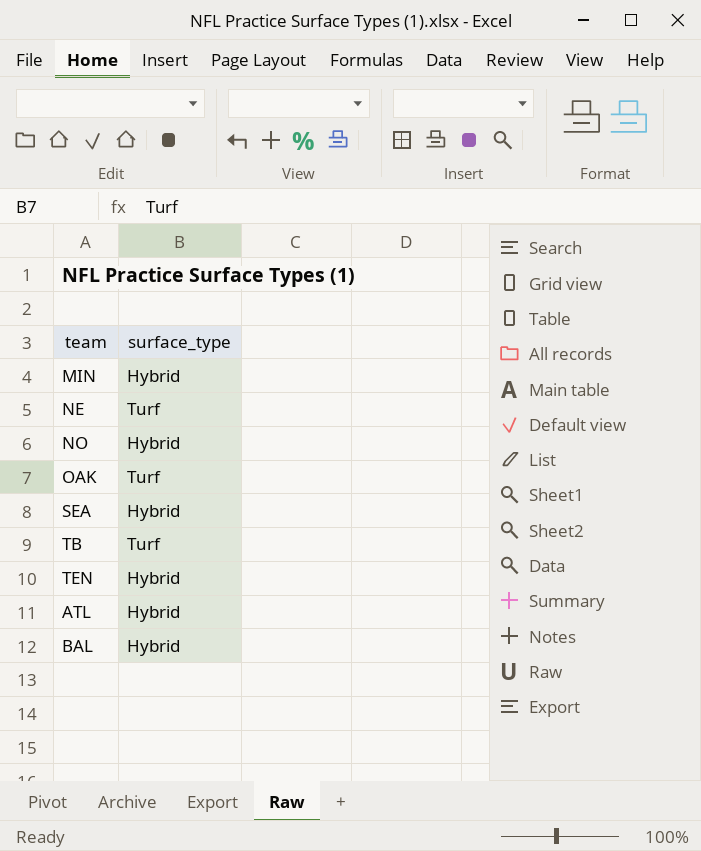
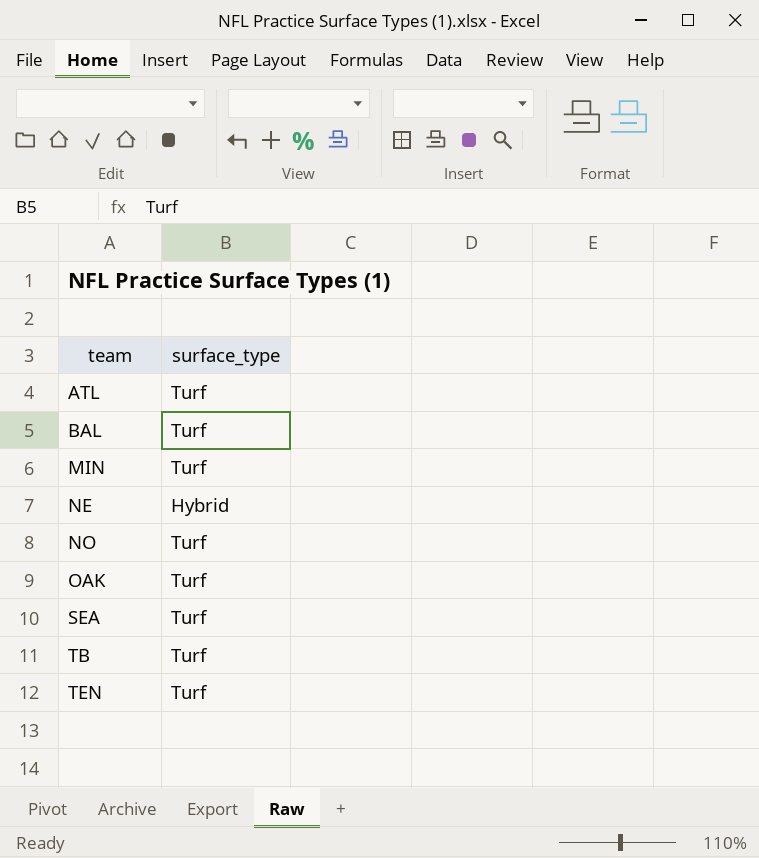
row order: none -> team ascending
ATL | surface_type: Hybrid -> Turf
BAL | surface_type: Hybrid -> Turf
MIN | surface_type: Hybrid -> Turf
NE | surface_type: Turf -> Hybrid
NO | surface_type: Hybrid -> Turf
SEA | surface_type: Hybrid -> Turf
TEN | surface_type: Hybrid -> Turf

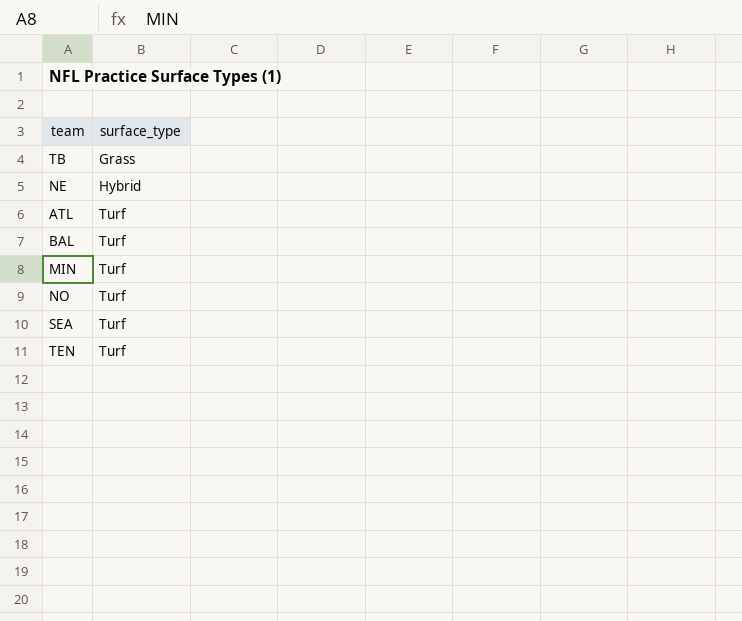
row order: team ascending -> surface_type ascending
row OAK: Turf -> none
TB | surface_type: Turf -> Grass

